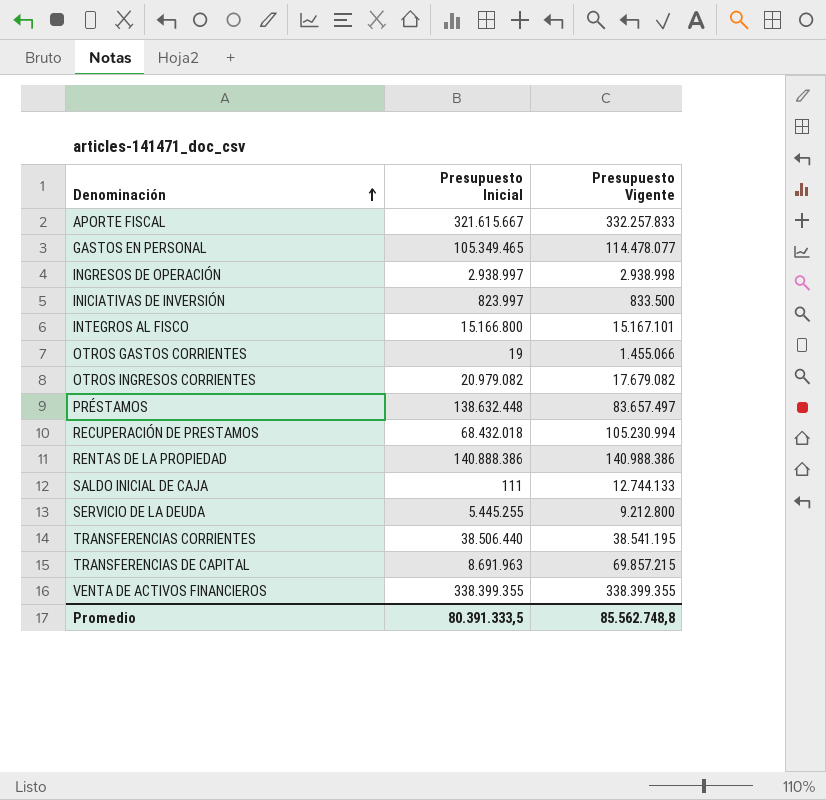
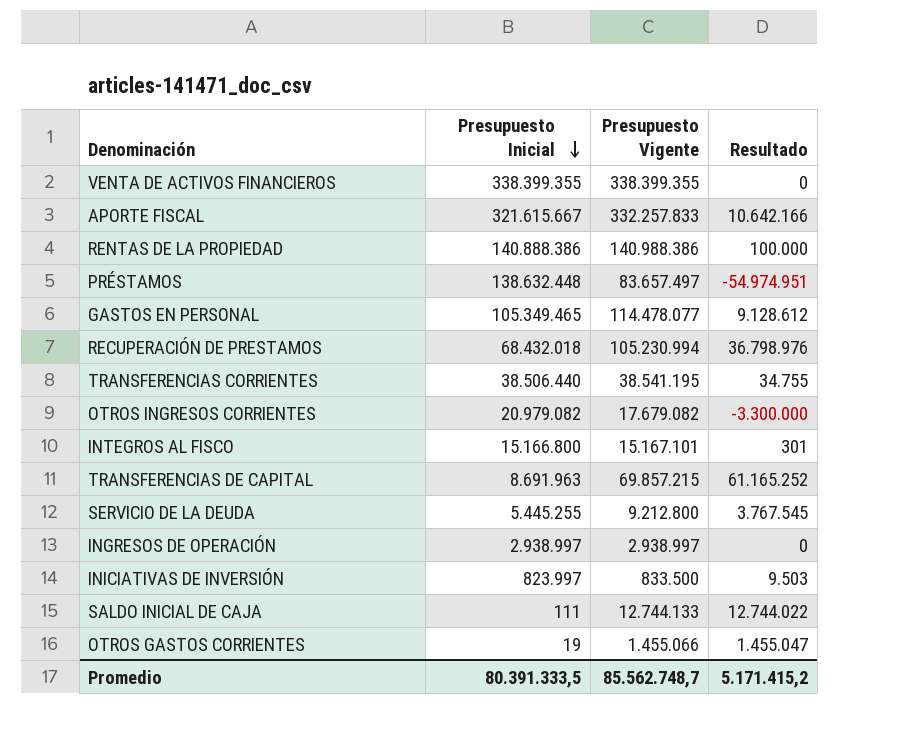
row order: Denominación ascending -> Presupuesto Inicial descending
column Resultado | formula: none -> [Presupuesto Vigente] - [Presupuesto Inicial]
INGRESOS DE OPERACIÓN | Presupuesto Vigente: 2.938.998 -> 2.938.997
Promedio | Presupuesto Vigente: 85.562.748,8 -> 85.562.748,7

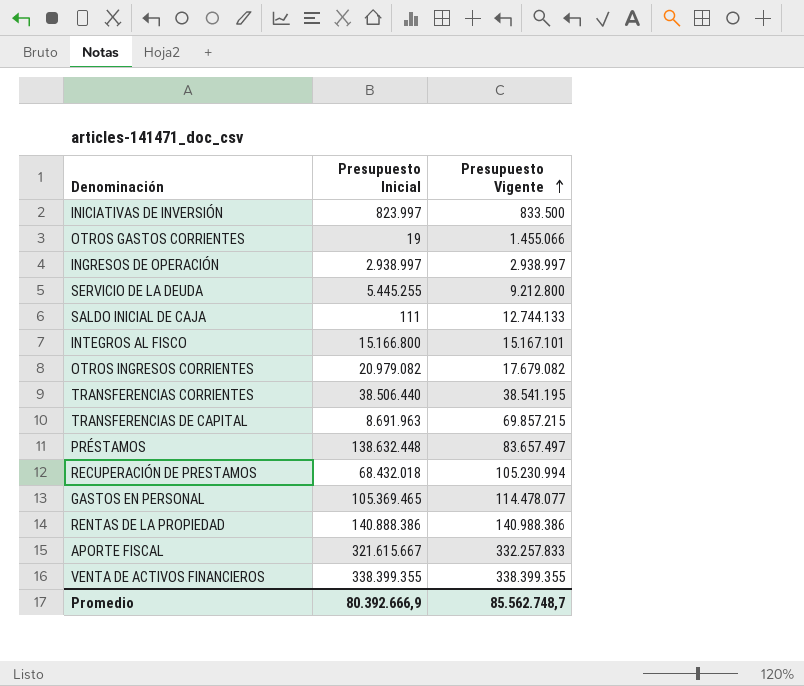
row order: Presupuesto Inicial descending -> Presupuesto Vigente ascending
column Resultado | formula: [Presupuesto Vigente] - [Presupuesto Inicial] -> none
GASTOS EN PERSONAL | Presupuesto Inicial: 105.349.465 -> 105.369.465
Promedio | Presupuesto Inicial: 80.391.333,5 -> 80.392.666,9

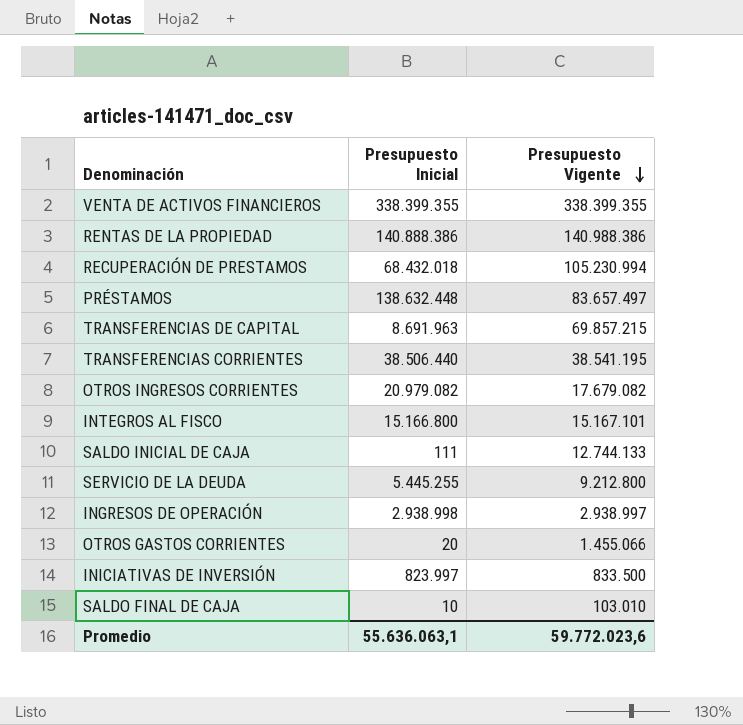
row order: Presupuesto Vigente ascending -> Presupuesto Vigente descending
row GASTOS EN PERSONAL: 105.369.465 | 114.478.077 -> none
row APORTE FISCAL: 321.615.667 | 332.257.833 -> none
INGRESOS DE OPERACIÓN | Presupuesto Inicial: 2.938.997 -> 2.938.998
OTROS GASTOS CORRIENTES | Presupuesto Inicial: 19 -> 20
row SALDO FINAL DE CAJA: none -> 10 | 103.010
Promedio | Presupuesto Inicial: 80.392.666,9 -> 55.636.063,1
Promedio | Presupuesto Vigente: 85.562.748,7 -> 59.772.023,6

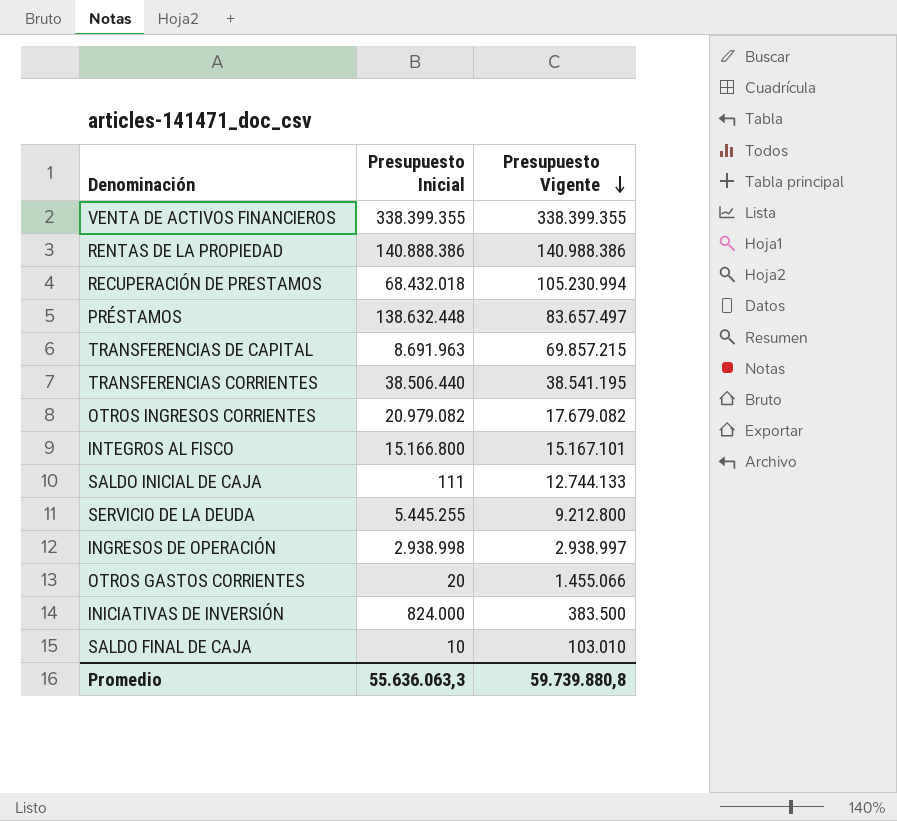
INICIATIVAS DE INVERSIÓN | Presupuesto Inicial: 823.997 -> 824.000
INICIATIVAS DE INVERSIÓN | Presupuesto Vigente: 833.500 -> 383.500
Promedio | Presupuesto Inicial: 55.636.063,1 -> 55.636.063,3
Promedio | Presupuesto Vigente: 59.772.023,6 -> 59.739.880,8

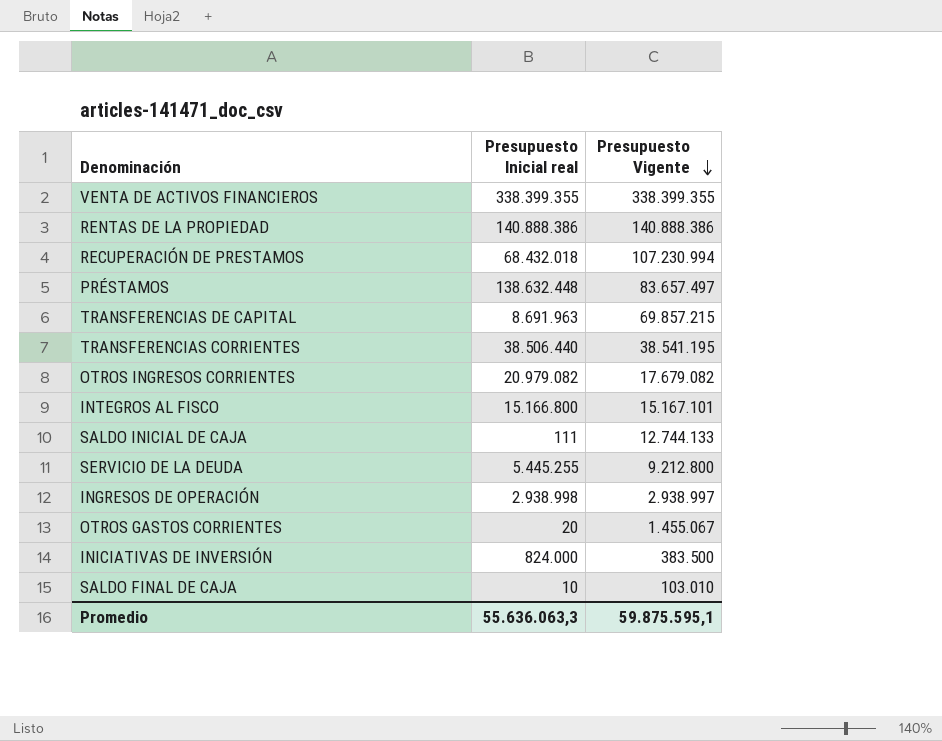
column name: Presupuesto Inicial -> Presupuesto Inicial real
RENTAS DE LA PROPIEDAD | Presupuesto Vigente: 140.988.386 -> 140.888.386
RECUPERACIÓN DE PRESTAMOS | Presupuesto Vigente: 105.230.994 -> 107.230.994
OTROS GASTOS CORRIENTES | Presupuesto Vigente: 1.455.066 -> 1.455.067
Promedio | Presupuesto Vigente: 59.739.880,8 -> 59.875.595,1

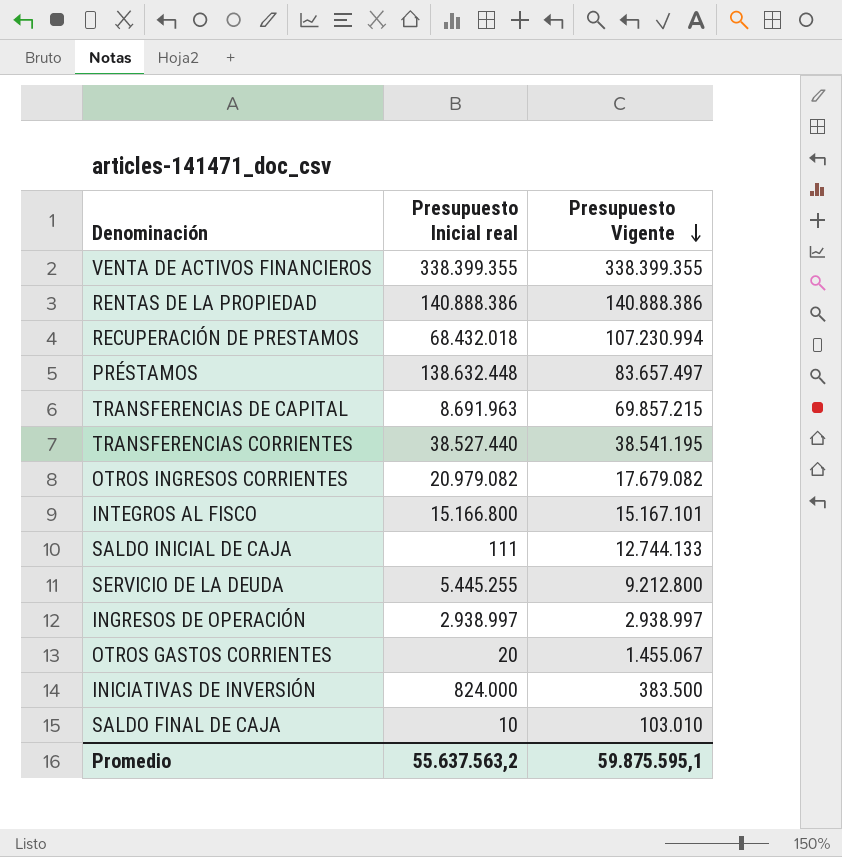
TRANSFERENCIAS CORRIENTES | Presupuesto Inicial real: 38.506.440 -> 38.527.440
INGRESOS DE OPERACIÓN | Presupuesto Inicial real: 2.938.998 -> 2.938.997
Promedio | Presupuesto Inicial real: 55.636.063,3 -> 55.637.563,2

